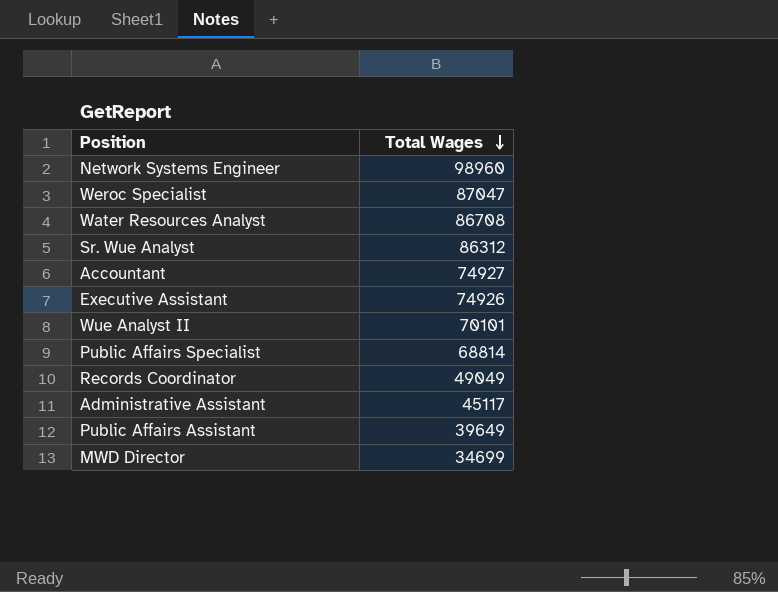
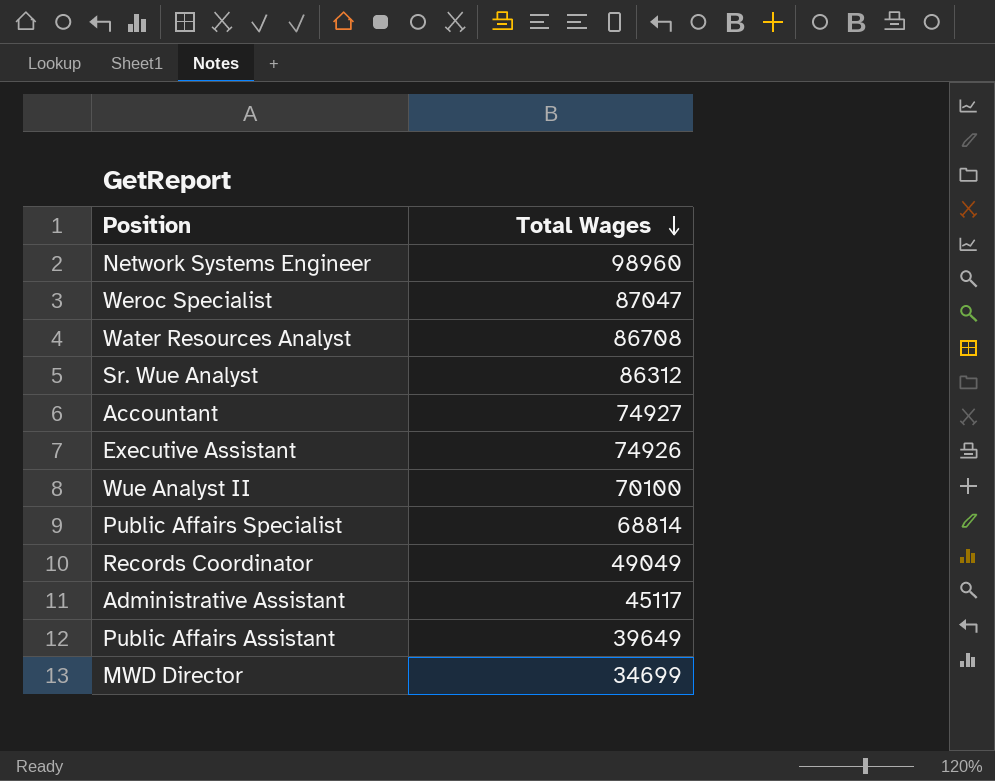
Wue Analyst II | Total Wages: 70101 -> 70100

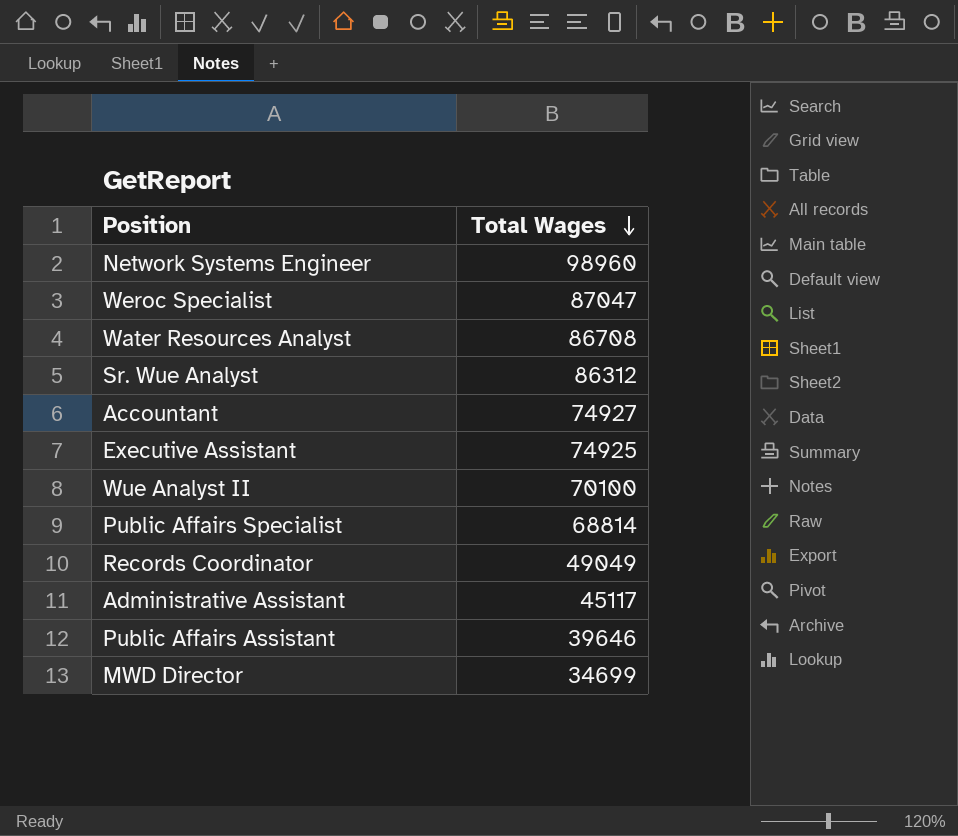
Executive Assistant | Total Wages: 74926 -> 74925
Public Affairs Assistant | Total Wages: 39649 -> 39646

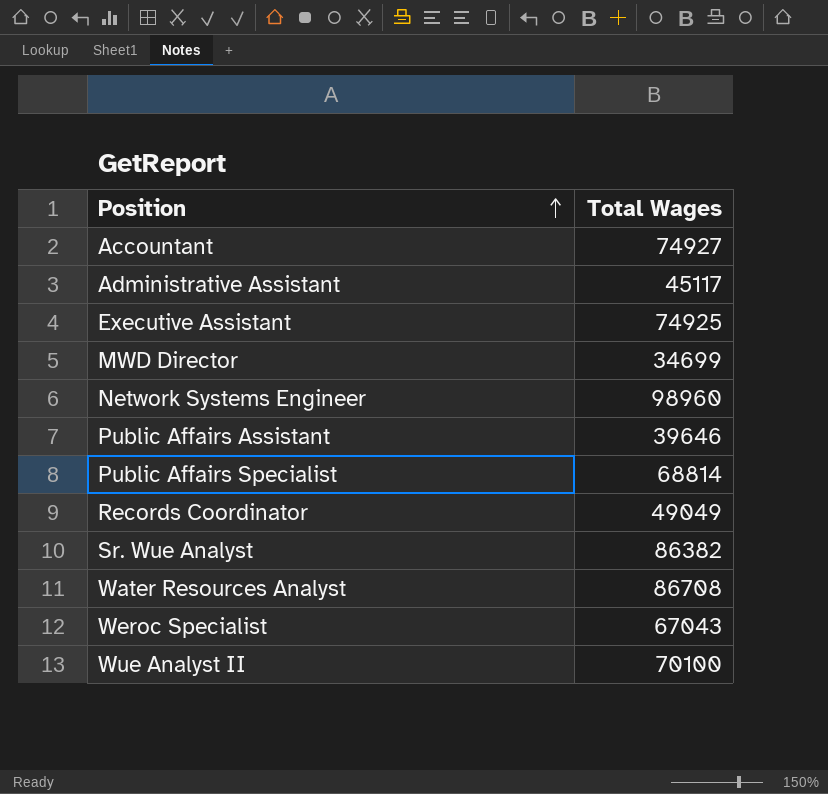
row order: Total Wages descending -> Position ascending
Sr. Wue Analyst | Total Wages: 86312 -> 86382
Weroc Specialist | Total Wages: 87047 -> 67043

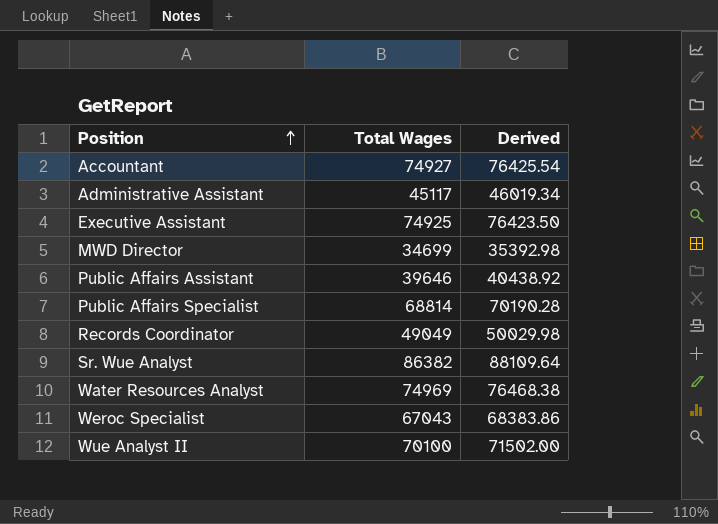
column Derived | formula: none -> [Total Wages] * 1.02
row Network Systems Engineer: 98960 -> none
Water Resources Analyst | Total Wages: 86708 -> 74969

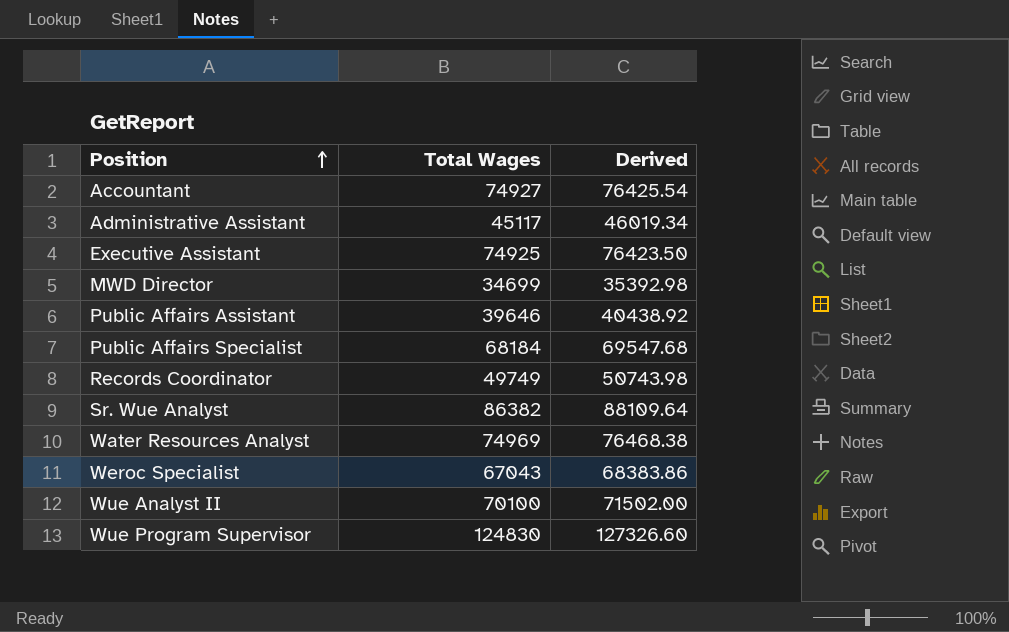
Public Affairs Specialist | Total Wages: 68814 -> 68184
Public Affairs Specialist | Derived: 70190.28 -> 69547.68
Records Coordinator | Total Wages: 49049 -> 49749
Records Coordinator | Derived: 50029.98 -> 50743.98
row Wue Program Supervisor: none -> 124830 | 127326.60

